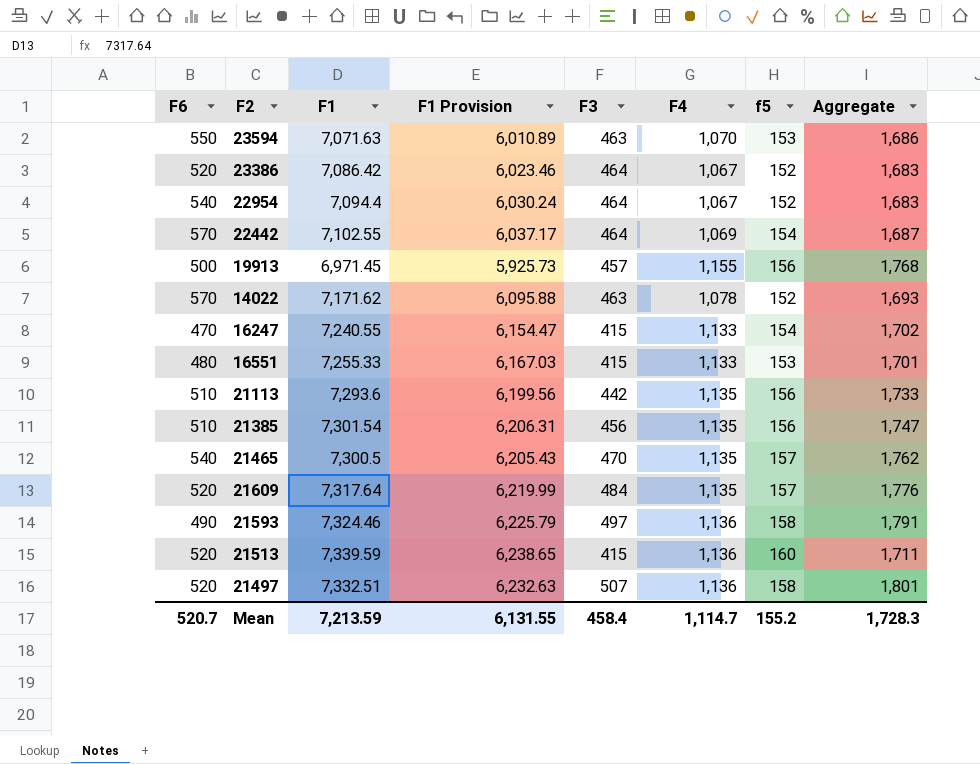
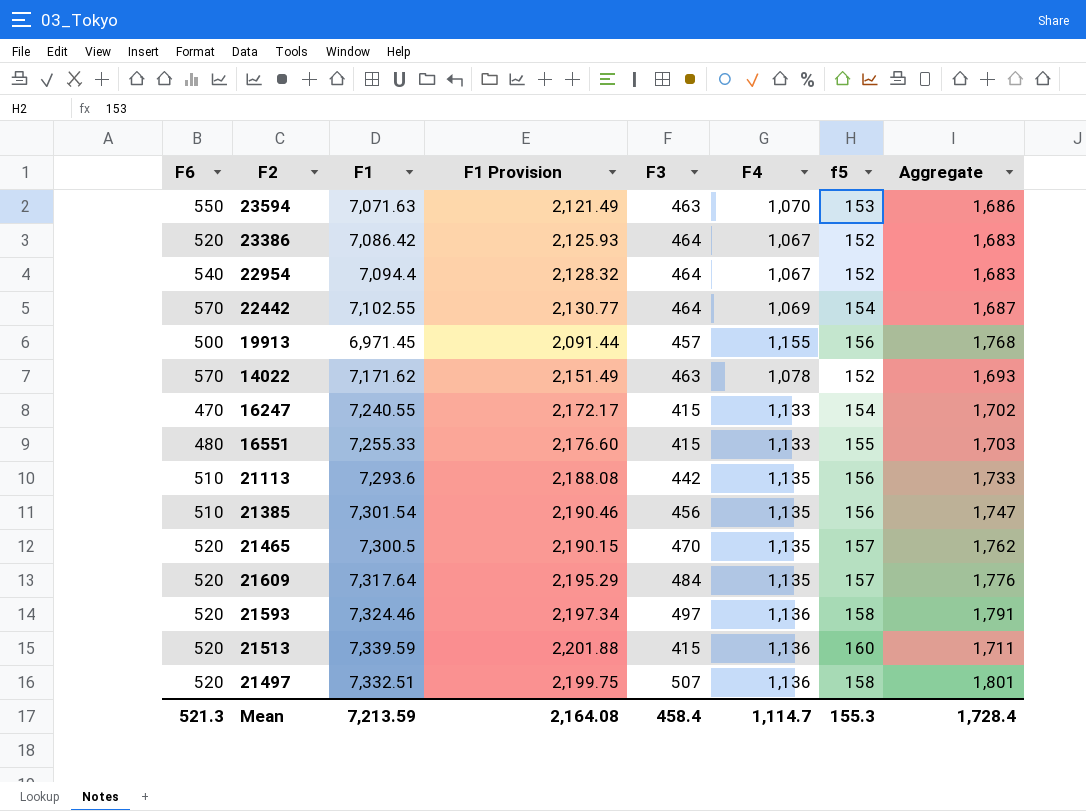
column F1 Provision | formula: [F1] * 0.85 -> [F1] * 0.3
16551 | f5: 153 -> 155
16551 | Aggregate: 1,701 -> 1,703
21465 | F6: 540 -> 520
21593 | F6: 490 -> 520
Mean | F6: 520.7 -> 521.3
Mean | F1 Provision: 6,131.55 -> 2,164.08
Mean | f5: 155.2 -> 155.3
Mean | Aggregate: 1,728.3 -> 1,728.4

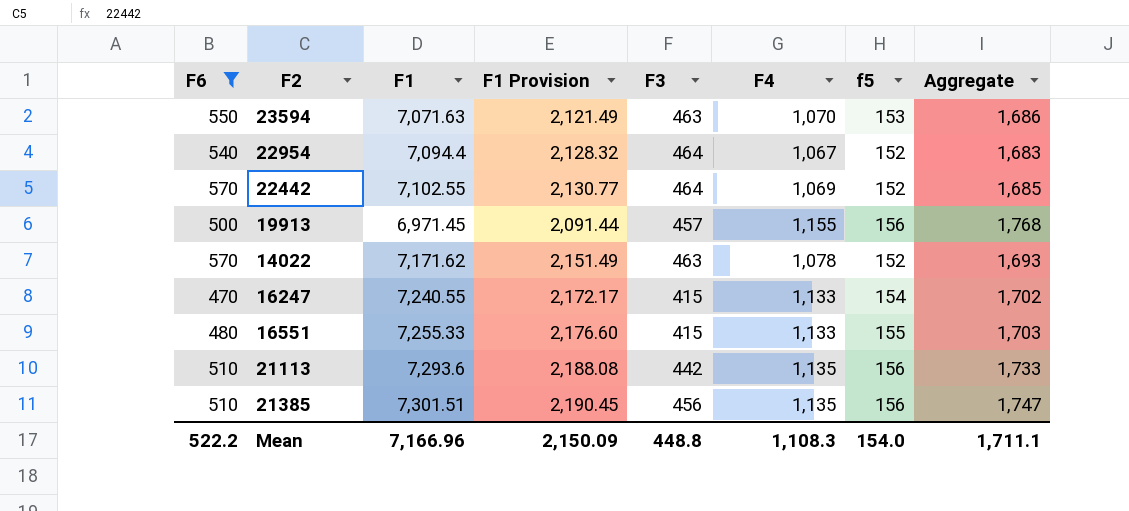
filter: none -> F6 != 520
22442 | f5: 154 -> 152
22442 | Aggregate: 1,687 -> 1,685
21385 | F1: 7,301.54 -> 7,301.51
21385 | F1 Provision: 2,190.46 -> 2,190.45
Mean | F6: 521.3 -> 522.2
Mean | F1: 7,213.59 -> 7,166.96
Mean | F1 Provision: 2,164.08 -> 2,150.09
Mean | F3: 458.4 -> 448.8
Mean | F4: 1,114.7 -> 1,108.3
Mean | f5: 155.3 -> 154.0
Mean | Aggregate: 1,728.4 -> 1,711.1

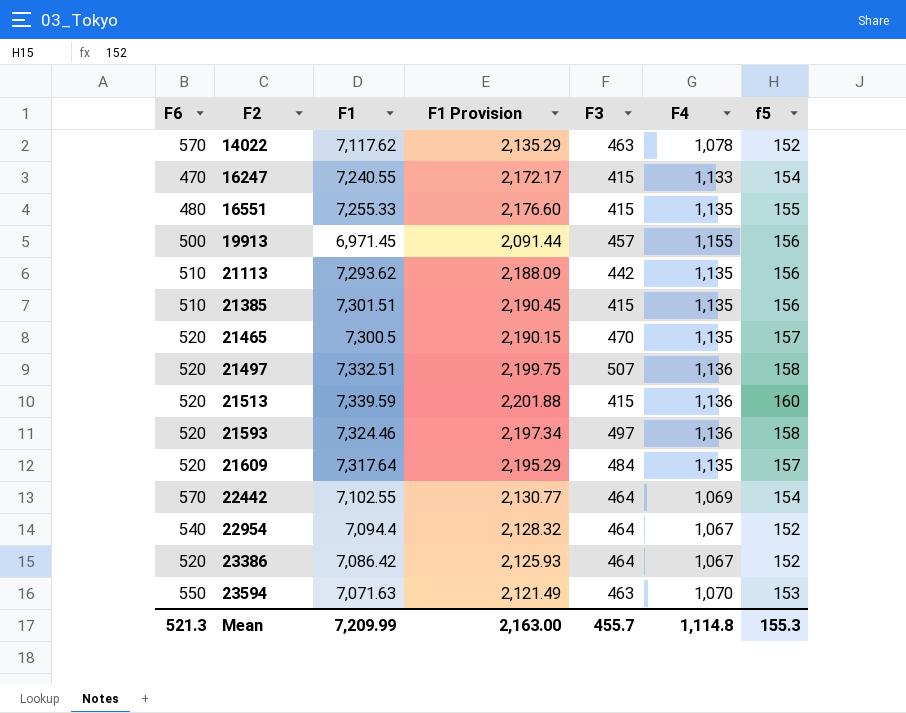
filter: F6 != 520 -> none
row order: none -> F2 ascending
column Aggregate | formula: [F3] + [F4] + [f5] -> none
14022 | F1: 7,171.62 -> 7,117.62
14022 | F1 Provision: 2,151.49 -> 2,135.29
16551 | F4: 1,133 -> 1,135
21113 | F1: 7,293.6 -> 7,293.62
21113 | F1 Provision: 2,188.08 -> 2,188.09
21385 | F3: 456 -> 415
22442 | f5: 152 -> 154
Mean | F6: 522.2 -> 521.3
Mean | F1: 7,166.96 -> 7,209.99
Mean | F1 Provision: 2,150.09 -> 2,163.00
Mean | F3: 448.8 -> 455.7
Mean | F4: 1,108.3 -> 1,114.8
Mean | f5: 154.0 -> 155.3

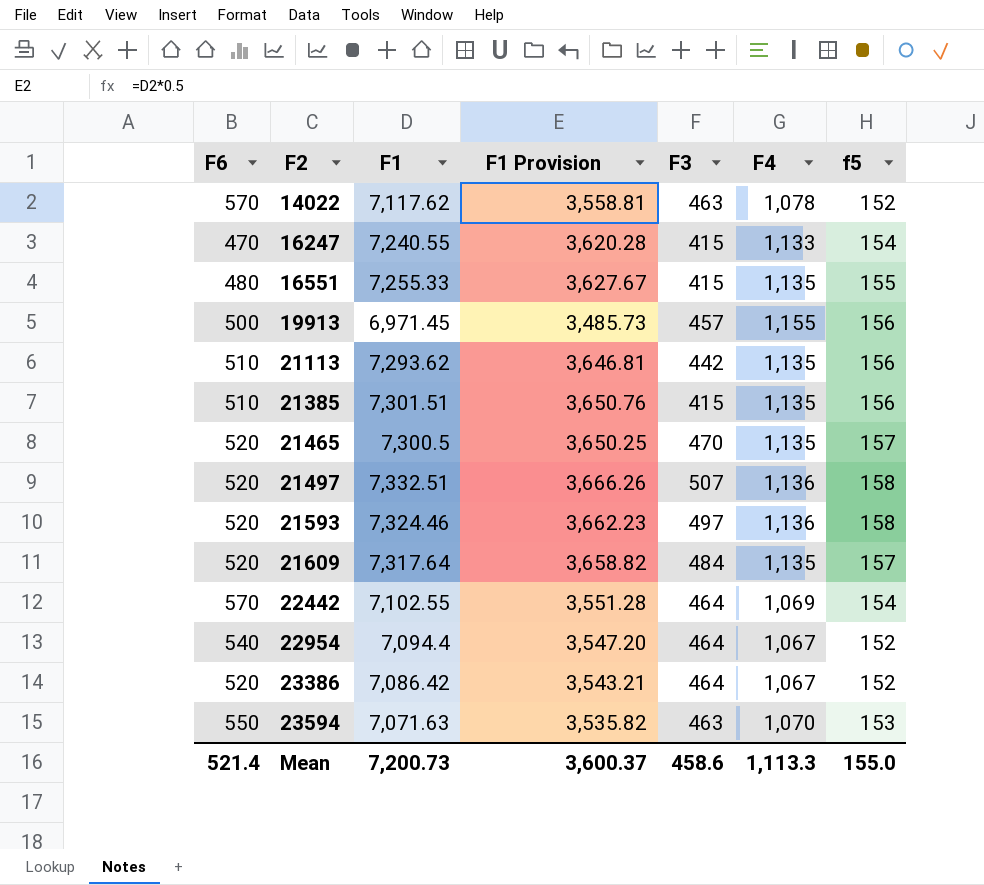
column F1 Provision | formula: [F1] * 0.3 -> [F1] * 0.5
row 21513: 520 | 7,339.59 | 2,201.88 | 415 | 1,136 | 160 -> none
Mean | F6: 521.3 -> 521.4
Mean | F1: 7,209.99 -> 7,200.73
Mean | F1 Provision: 2,163.00 -> 3,600.37
Mean | F3: 455.7 -> 458.6
Mean | F4: 1,114.8 -> 1,113.3
Mean | f5: 155.3 -> 155.0

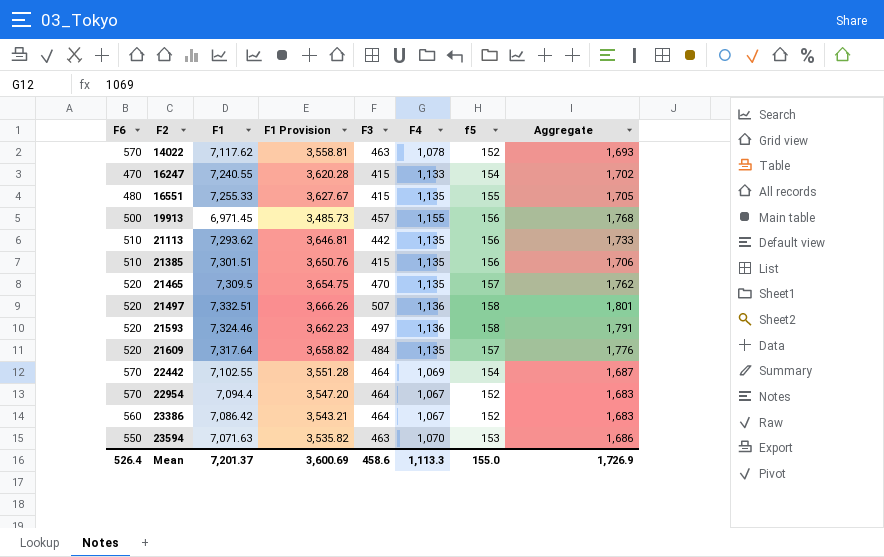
column Aggregate | formula: none -> [F3] + [F4] + [f5]
21465 | F1: 7,300.5 -> 7,309.5
21465 | F1 Provision: 3,650.25 -> 3,654.75
22954 | F6: 540 -> 570
23386 | F6: 520 -> 560
Mean | F6: 521.4 -> 526.4
Mean | F1: 7,200.73 -> 7,201.37
Mean | F1 Provision: 3,600.37 -> 3,600.69

